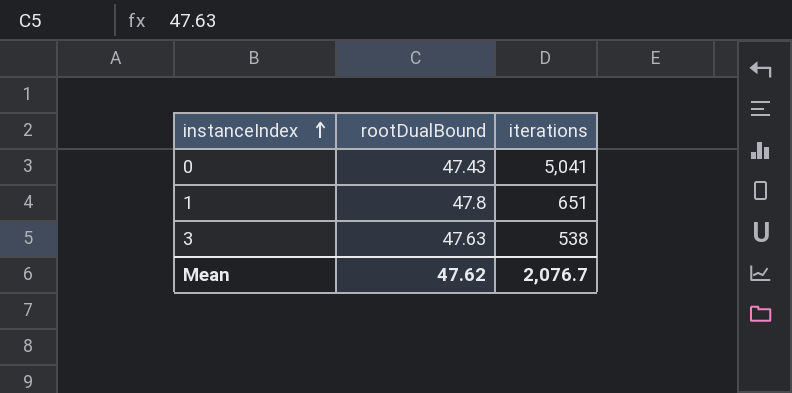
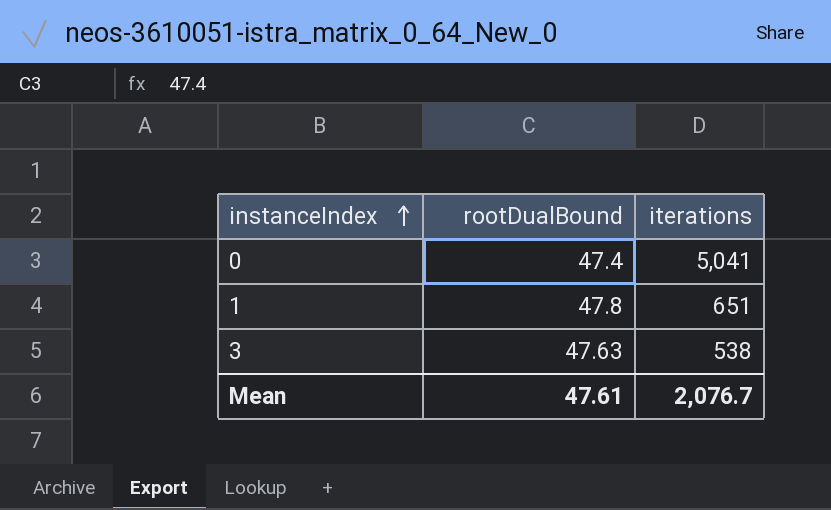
0 | rootDualBound: 47.43 -> 47.4
Mean | rootDualBound: 47.62 -> 47.61

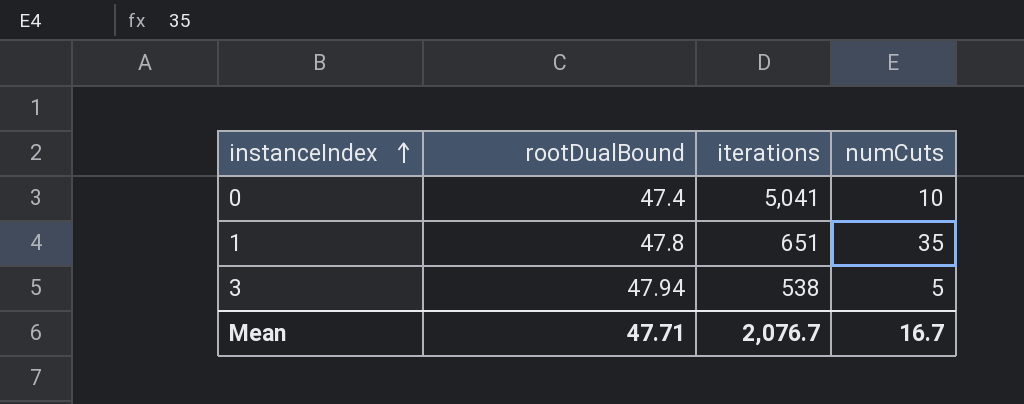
column numCuts | position: none -> 4
3 | rootDualBound: 47.63 -> 47.94
Mean | rootDualBound: 47.61 -> 47.71

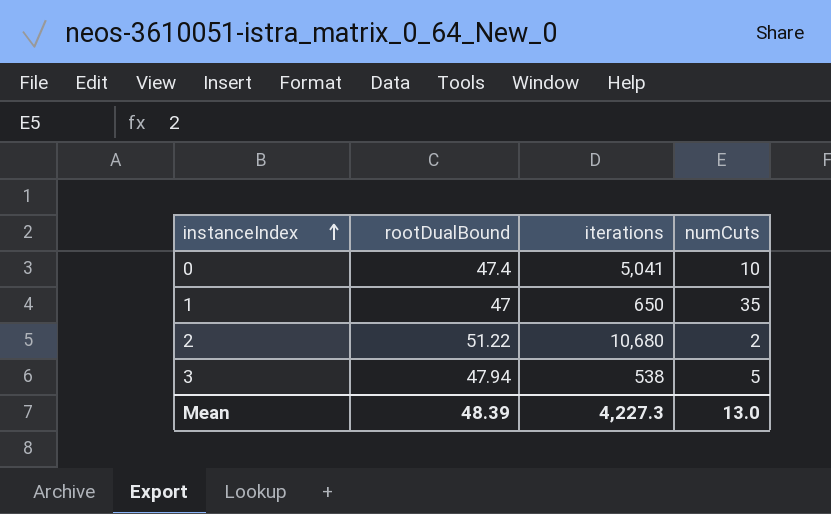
1 | rootDualBound: 47.8 -> 47
1 | iterations: 651 -> 650
row 2: none -> 51.22 | 10,680 | 2
Mean | rootDualBound: 47.71 -> 48.39
Mean | iterations: 2,076.7 -> 4,227.3
Mean | numCuts: 16.7 -> 13.0

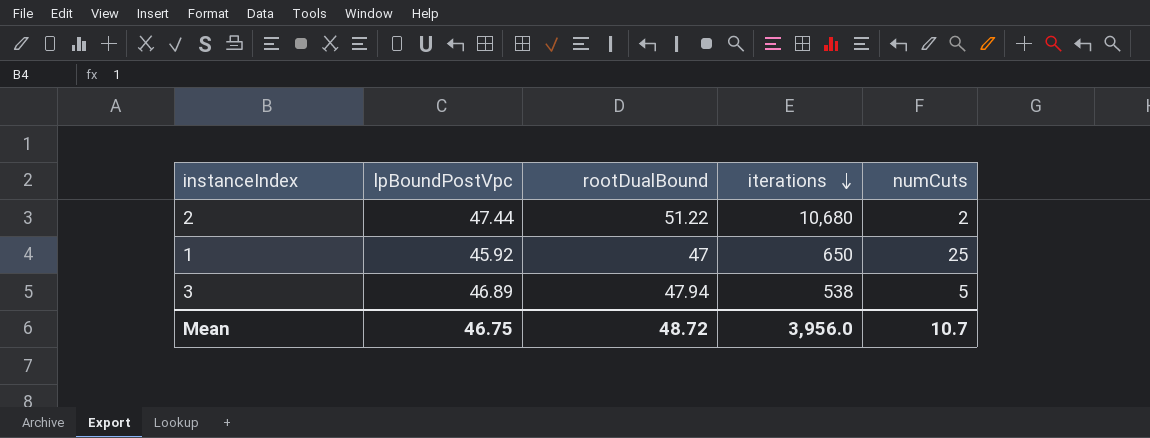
row order: instanceIndex ascending -> iterations descending
column lpBoundPostVpc | position: none -> 2
row 0: 47.4 | 5,041 | 10 -> none
1 | numCuts: 35 -> 25
Mean | rootDualBound: 48.39 -> 48.72
Mean | iterations: 4,227.3 -> 3,956.0
Mean | numCuts: 13.0 -> 10.7

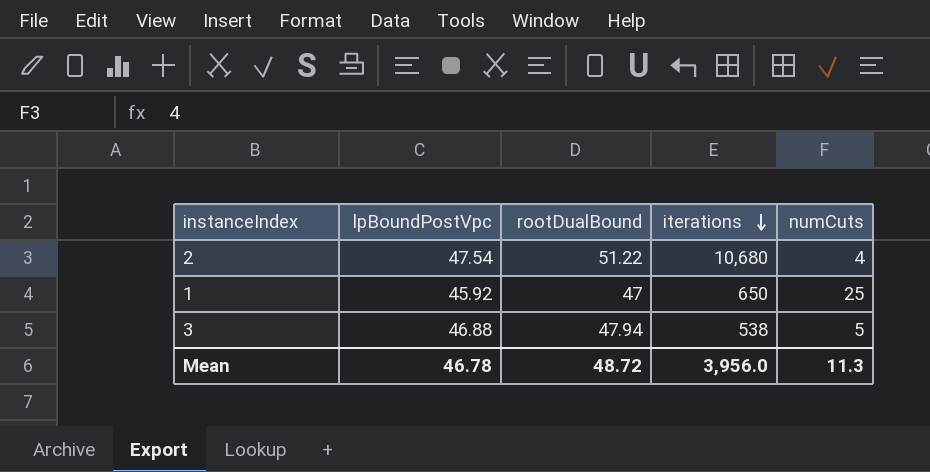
2 | lpBoundPostVpc: 47.44 -> 47.54
2 | numCuts: 2 -> 4
3 | lpBoundPostVpc: 46.89 -> 46.88
Mean | lpBoundPostVpc: 46.75 -> 46.78
Mean | numCuts: 10.7 -> 11.3

